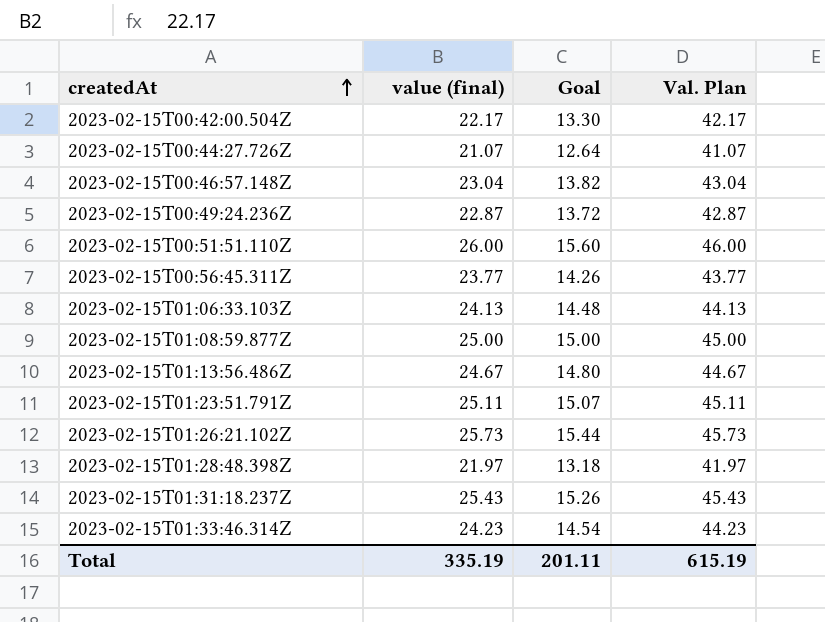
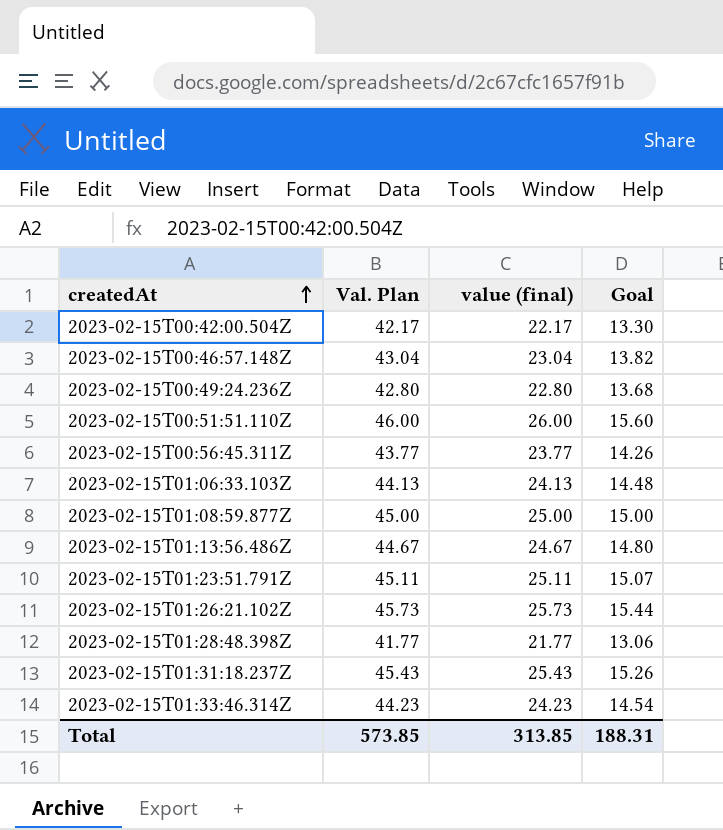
column Val. Plan | position: 4 -> 2
row 2023-02-15T00:44:27.726Z: 21.07 | 12.64 | 41.07 -> none
2023-02-15T00:49:24.236Z | Val. Plan: 42.87 -> 42.80
2023-02-15T00:49:24.236Z | value (final): 22.87 -> 22.80
2023-02-15T00:49:24.236Z | Goal: 13.72 -> 13.68
2023-02-15T01:28:48.398Z | Val. Plan: 41.97 -> 41.77
2023-02-15T01:28:48.398Z | value (final): 21.97 -> 21.77
2023-02-15T01:28:48.398Z | Goal: 13.18 -> 13.06
Total | Val. Plan: 615.19 -> 573.85
Total | value (final): 335.19 -> 313.85
Total | Goal: 201.11 -> 188.31

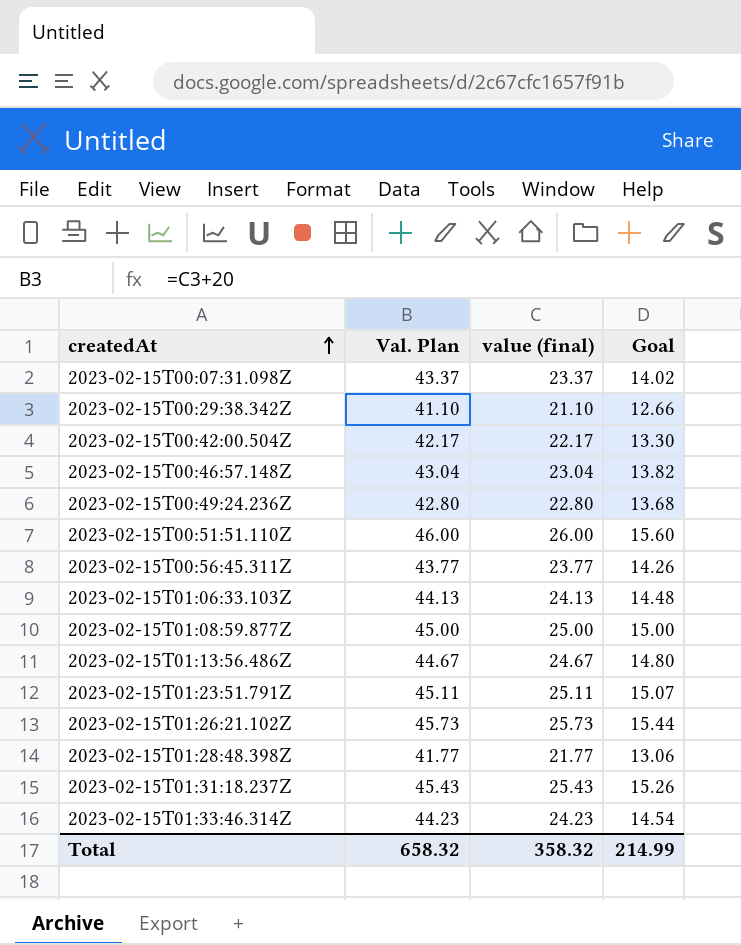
row 2023-02-15T00:07:31.098Z: none -> 43.37 | 23.37 | 14.02
row 2023-02-15T00:29:38.342Z: none -> 41.10 | 21.10 | 12.66
Total | Val. Plan: 573.85 -> 658.32
Total | value (final): 313.85 -> 358.32
Total | Goal: 188.31 -> 214.99

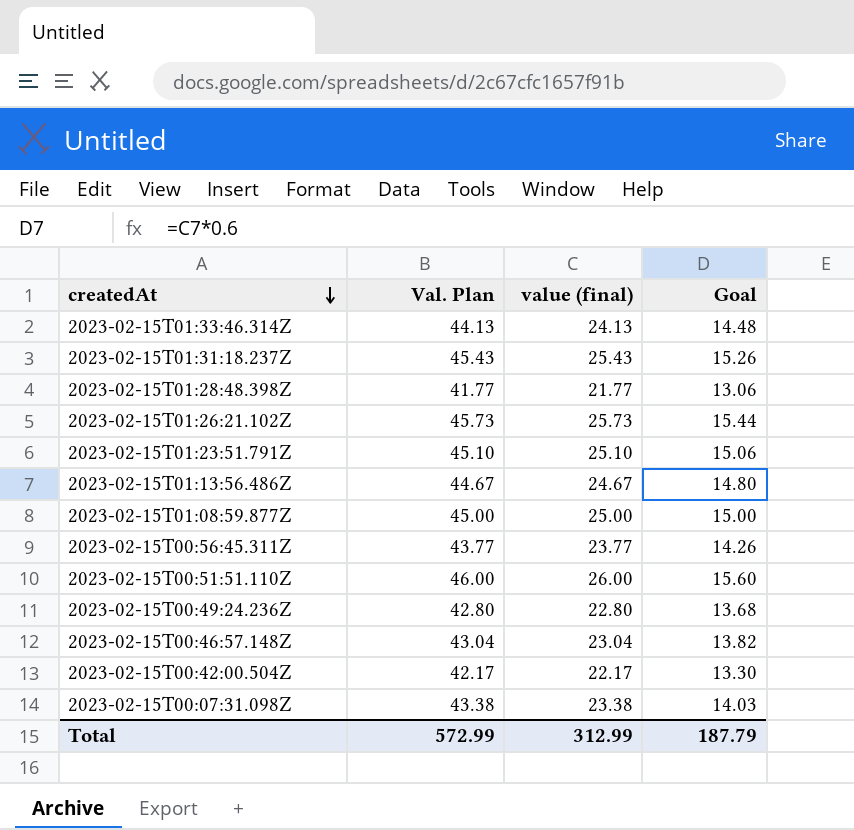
row order: createdAt ascending -> createdAt descending
row 2023-02-15T00:29:38.342Z: 41.10 | 21.10 | 12.66 -> none
row 2023-02-15T01:06:33.103Z: 44.13 | 24.13 | 14.48 -> none
2023-02-15T01:33:46.314Z | Val. Plan: 44.23 -> 44.13
2023-02-15T01:33:46.314Z | value (final): 24.23 -> 24.13
2023-02-15T01:33:46.314Z | Goal: 14.54 -> 14.48
2023-02-15T01:23:51.791Z | Val. Plan: 45.11 -> 45.10
2023-02-15T01:23:51.791Z | value (final): 25.11 -> 25.10
2023-02-15T01:23:51.791Z | Goal: 15.07 -> 15.06
2023-02-15T00:07:31.098Z | Val. Plan: 43.37 -> 43.38
2023-02-15T00:07:31.098Z | value (final): 23.37 -> 23.38
2023-02-15T00:07:31.098Z | Goal: 14.02 -> 14.03
Total | Val. Plan: 658.32 -> 572.99
Total | value (final): 358.32 -> 312.99
Total | Goal: 214.99 -> 187.79

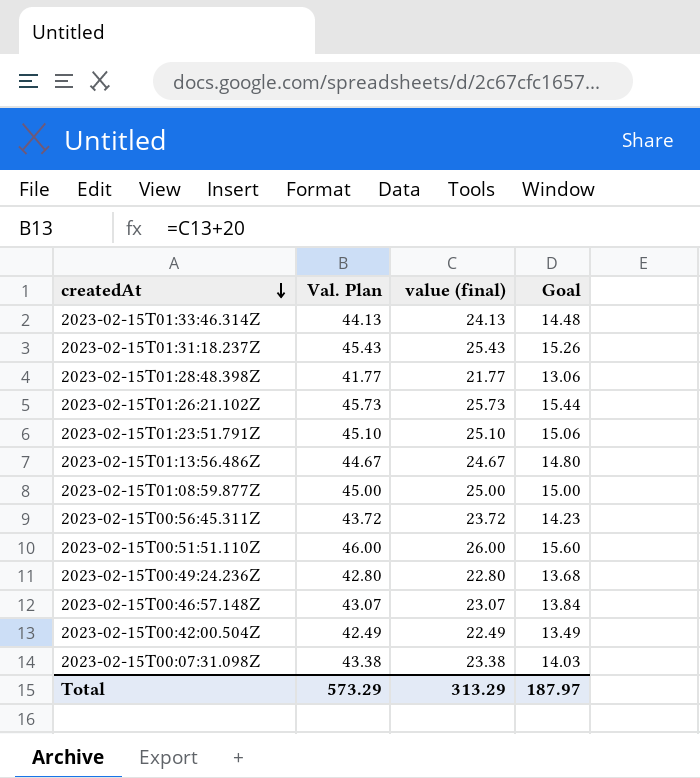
2023-02-15T00:56:45.311Z | Val. Plan: 43.77 -> 43.72
2023-02-15T00:56:45.311Z | value (final): 23.77 -> 23.72
2023-02-15T00:56:45.311Z | Goal: 14.26 -> 14.23
2023-02-15T00:46:57.148Z | Val. Plan: 43.04 -> 43.07
2023-02-15T00:46:57.148Z | value (final): 23.04 -> 23.07
2023-02-15T00:46:57.148Z | Goal: 13.82 -> 13.84
2023-02-15T00:42:00.504Z | Val. Plan: 42.17 -> 42.49
2023-02-15T00:42:00.504Z | value (final): 22.17 -> 22.49
2023-02-15T00:42:00.504Z | Goal: 13.30 -> 13.49
Total | Val. Plan: 572.99 -> 573.29
Total | value (final): 312.99 -> 313.29
Total | Goal: 187.79 -> 187.97

